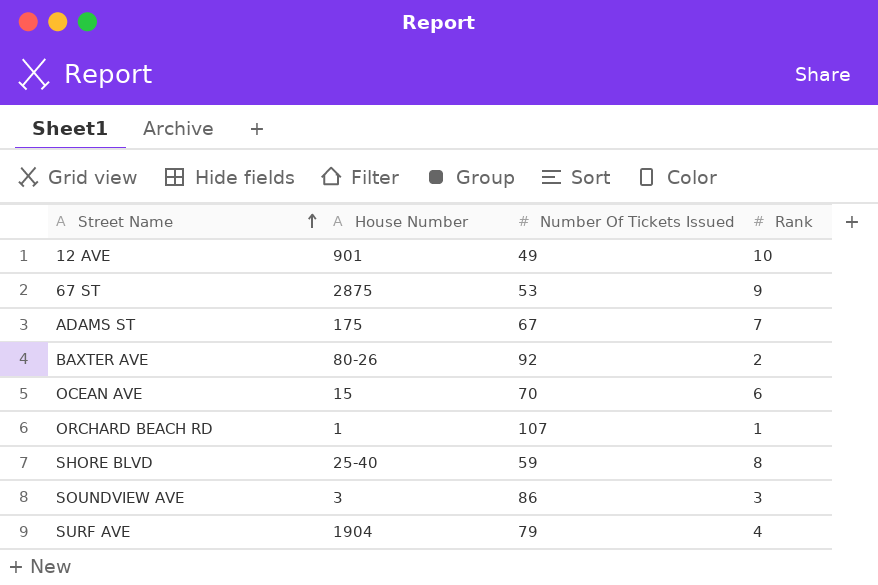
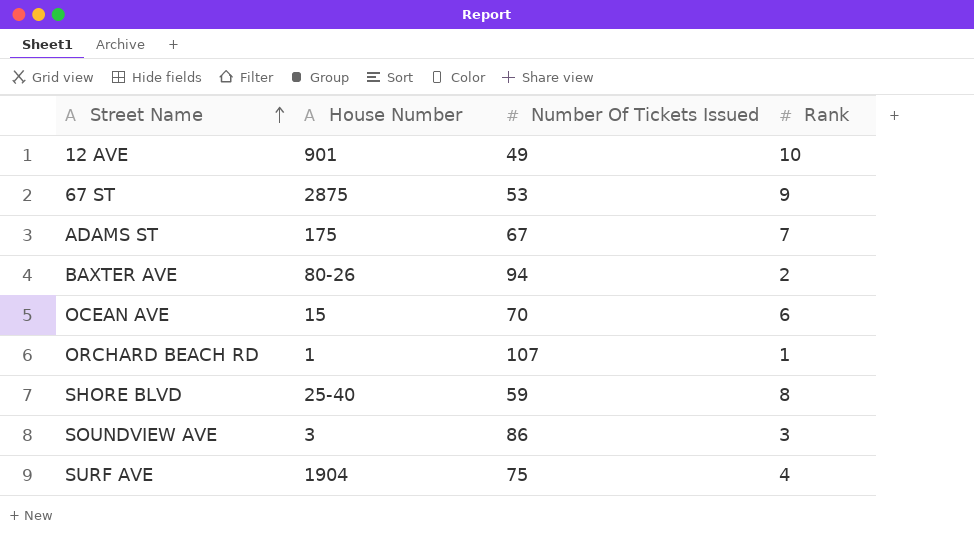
BAXTER AVE | Number Of Tickets Issued: 92 -> 94
SURF AVE | Number Of Tickets Issued: 79 -> 75

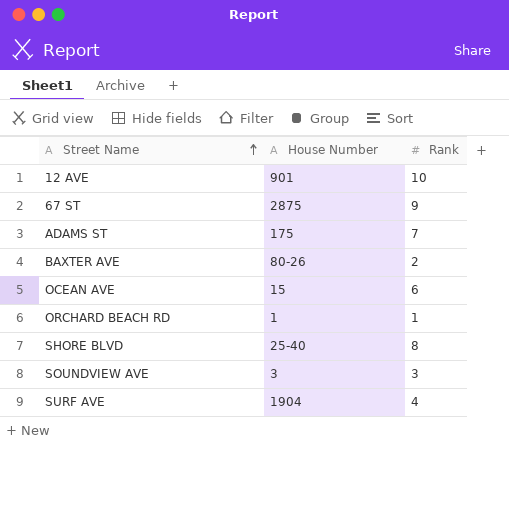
column Number Of Tickets Issued | position: 3 -> none

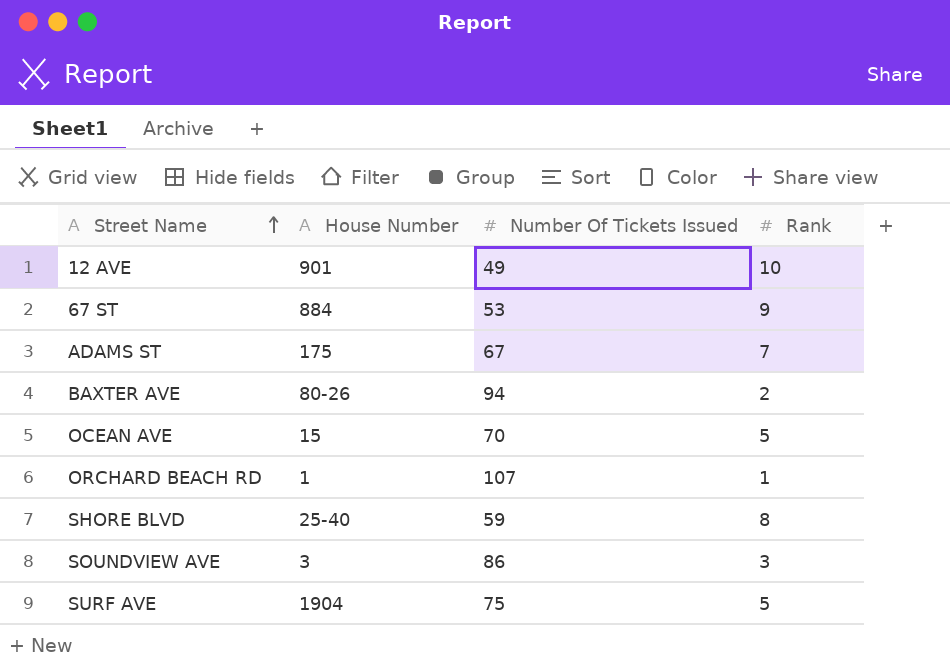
column Number Of Tickets Issued | position: none -> 3
67 ST | House Number: 2875 -> 884
OCEAN AVE | Rank: 6 -> 5
SURF AVE | Rank: 4 -> 5

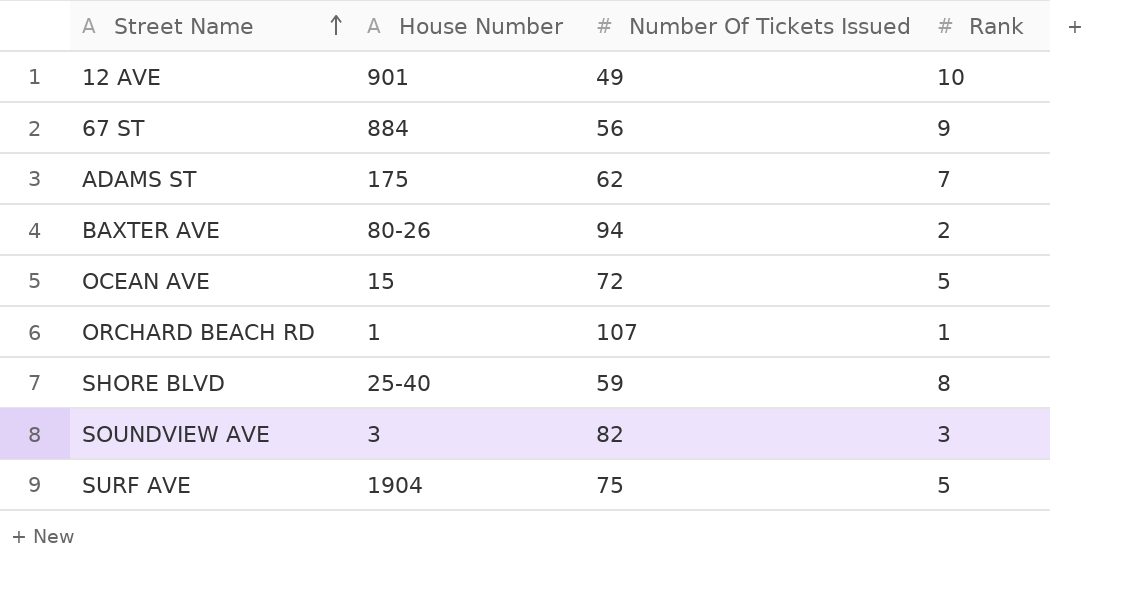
67 ST | Number Of Tickets Issued: 53 -> 56
ADAMS ST | Number Of Tickets Issued: 67 -> 62
OCEAN AVE | Number Of Tickets Issued: 70 -> 72
SOUNDVIEW AVE | Number Of Tickets Issued: 86 -> 82

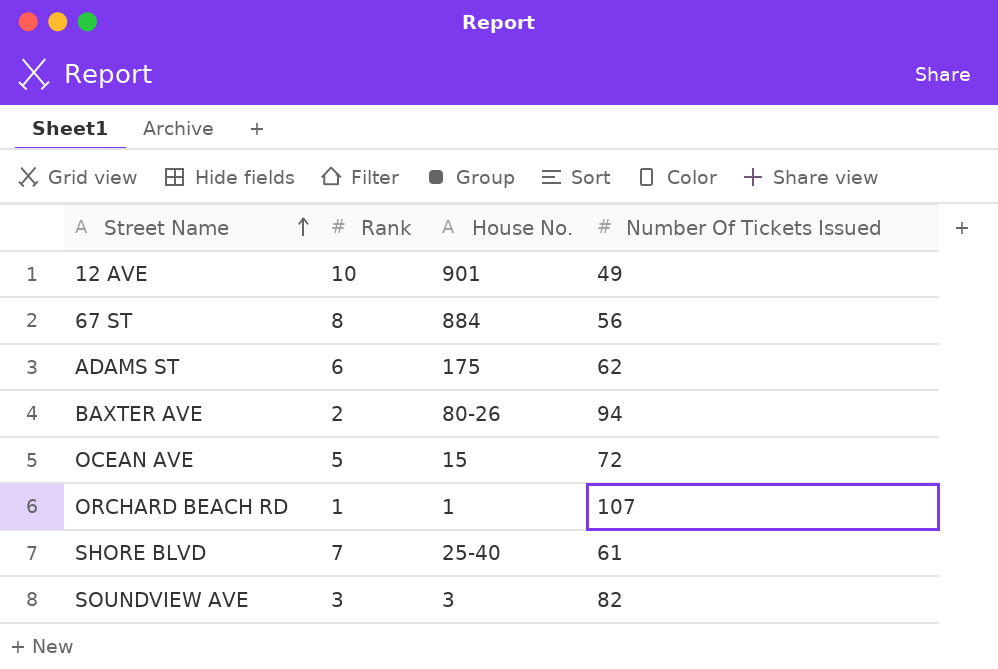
column Rank | position: 4 -> 2
column name: House Number -> House No.
row SURF AVE: 1904 | 75 | 5 -> none
67 ST | Rank: 9 -> 8
ADAMS ST | Rank: 7 -> 6
SHORE BLVD | Rank: 8 -> 7
SHORE BLVD | Number Of Tickets Issued: 59 -> 61

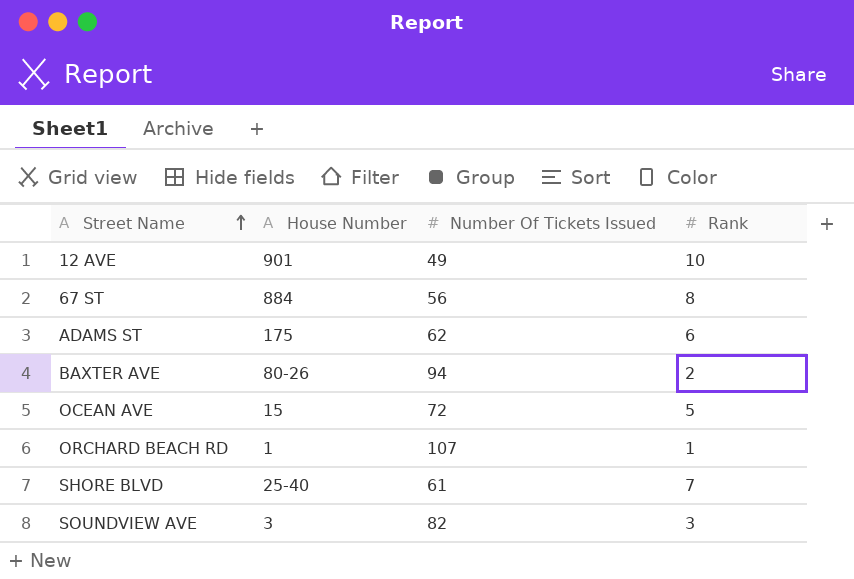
column name: House No. -> House Number
column Rank | position: 2 -> 4

